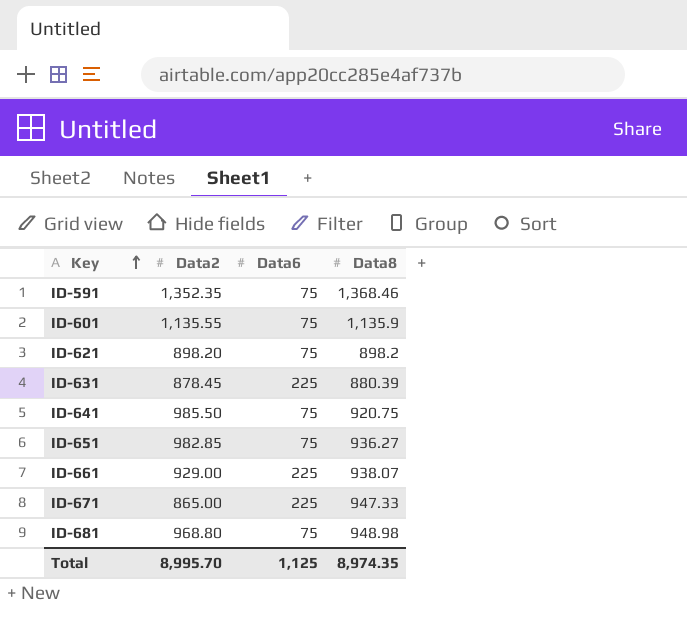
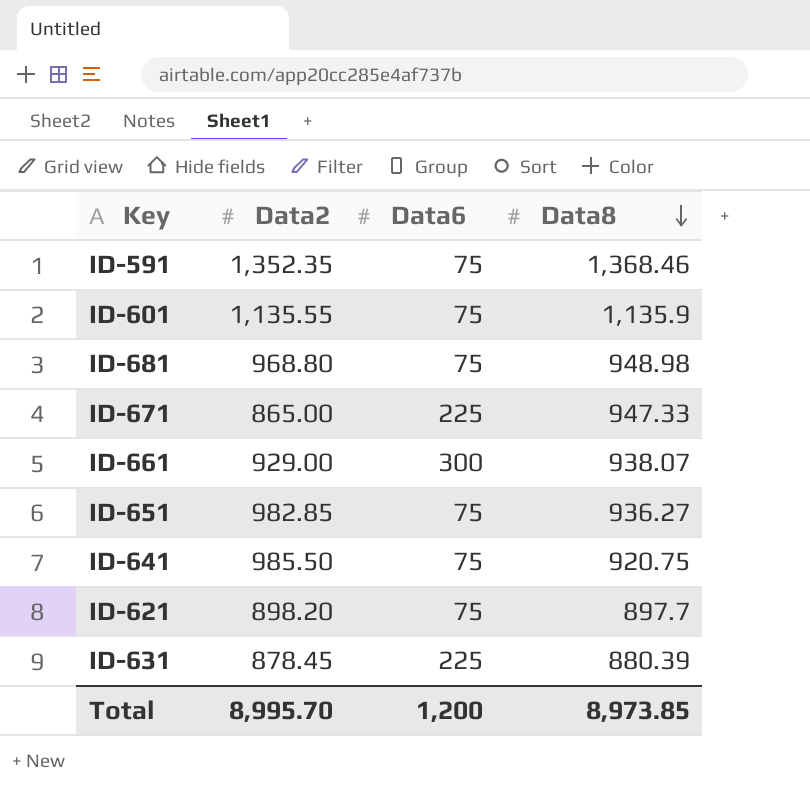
row order: Key ascending -> Data8 descending
ID-661 | Data6: 225 -> 300
ID-621 | Data8: 898.2 -> 897.7
Total | Data6: 1,125 -> 1,200
Total | Data8: 8,974.35 -> 8,973.85

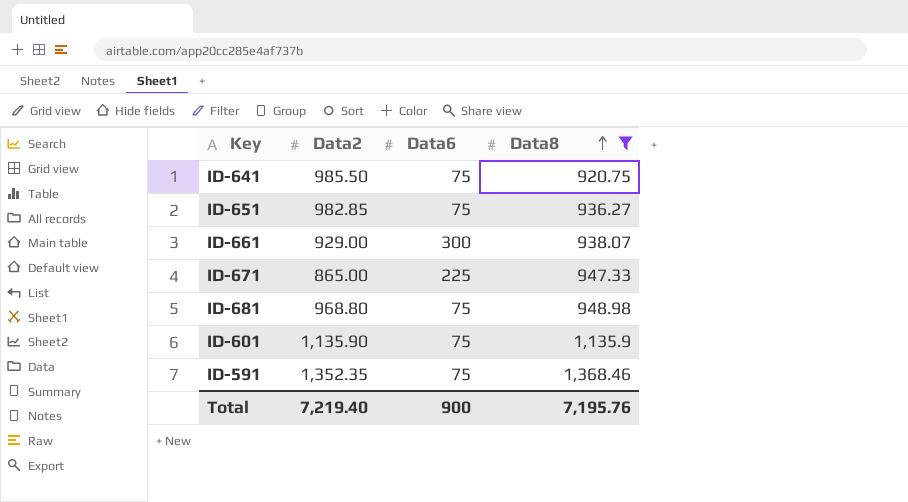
filter: none -> Data8 >= 920.75
row order: Data8 descending -> Data8 ascending
ID-601 | Data2: 1,135.55 -> 1,135.90
Total | Data2: 8,995.70 -> 7,219.40
Total | Data6: 1,200 -> 900
Total | Data8: 8,973.85 -> 7,195.76

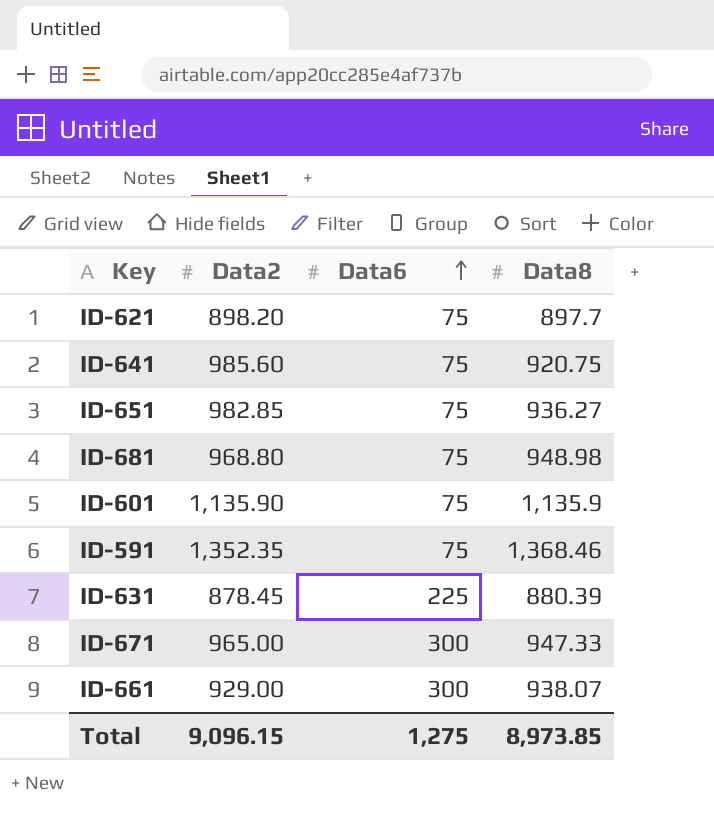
filter: Data8 >= 920.75 -> none
row order: Data8 ascending -> Data6 ascending
ID-641 | Data2: 985.50 -> 985.60
ID-671 | Data2: 865.00 -> 965.00
ID-671 | Data6: 225 -> 300
Total | Data2: 7,219.40 -> 9,096.15
Total | Data6: 900 -> 1,275
Total | Data8: 7,195.76 -> 8,973.85

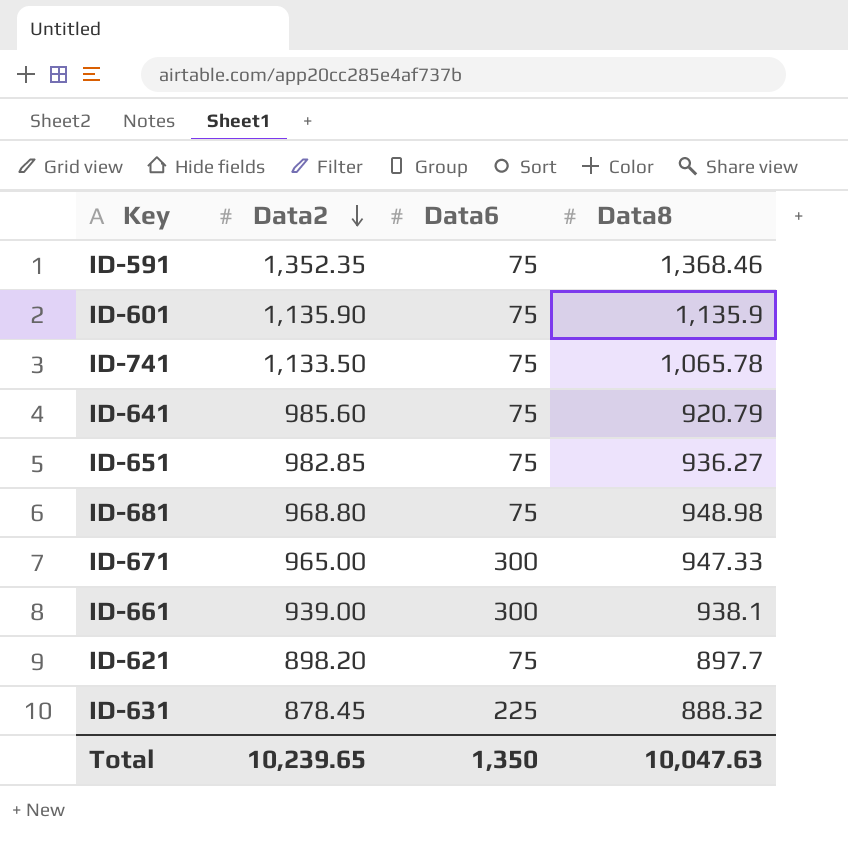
row order: Data6 ascending -> Data2 descending
row ID-741: none -> 1,133.50 | 75 | 1,065.78
ID-641 | Data8: 920.75 -> 920.79
ID-661 | Data2: 929.00 -> 939.00
ID-661 | Data8: 938.07 -> 938.1
ID-631 | Data8: 880.39 -> 888.32
Total | Data2: 9,096.15 -> 10,239.65
Total | Data6: 1,275 -> 1,350
Total | Data8: 8,973.85 -> 10,047.63

